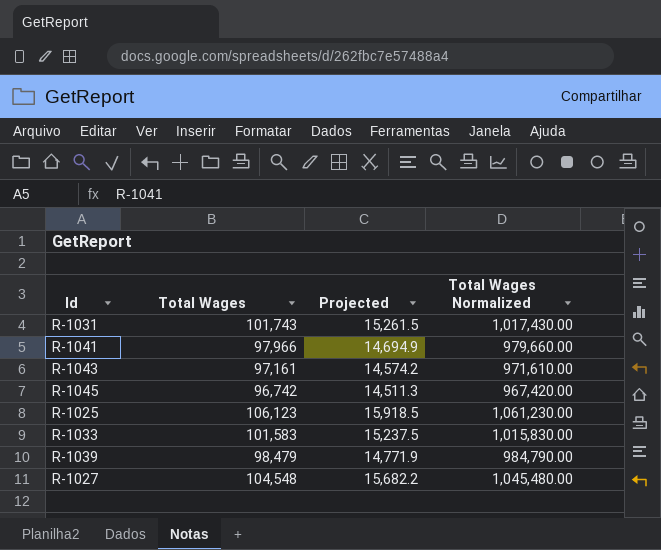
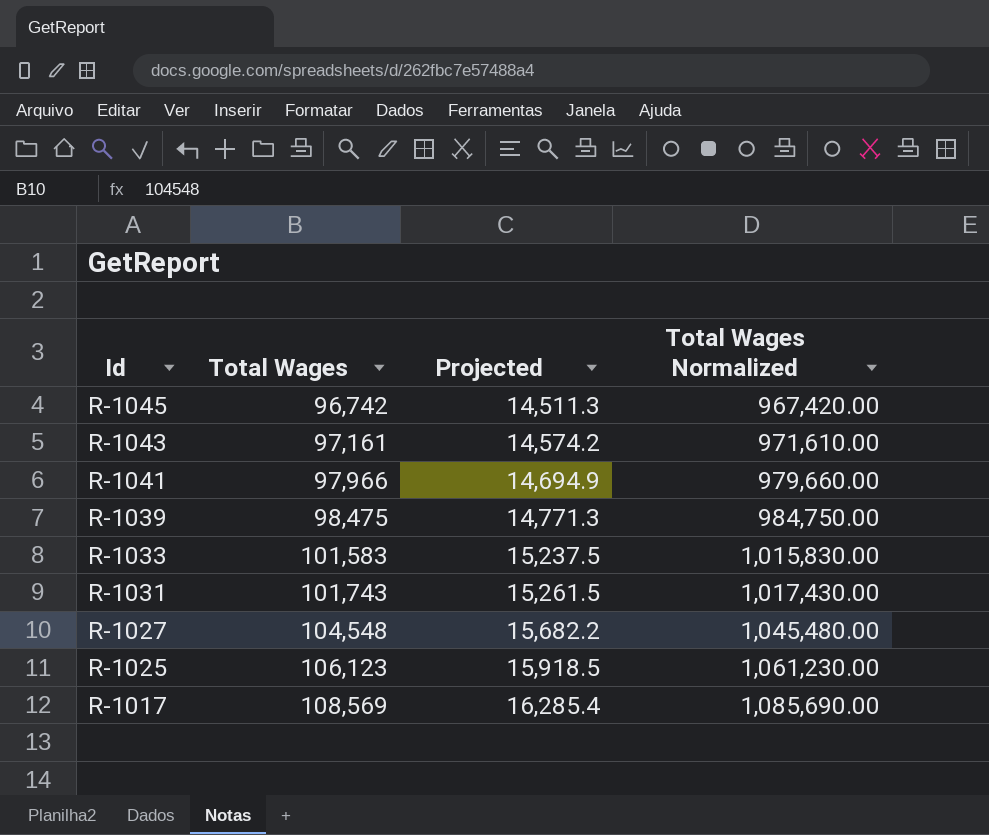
row order: none -> Id descending
R-1039 | Total Wages: 98,479 -> 98,475
R-1039 | Projected: 14,771.9 -> 14,771.3
R-1039 | Total Wages Normalized: 984,790.00 -> 984,750.00
row R-1017: none -> 108,569 | 16,285.4 | 1,085,690.00

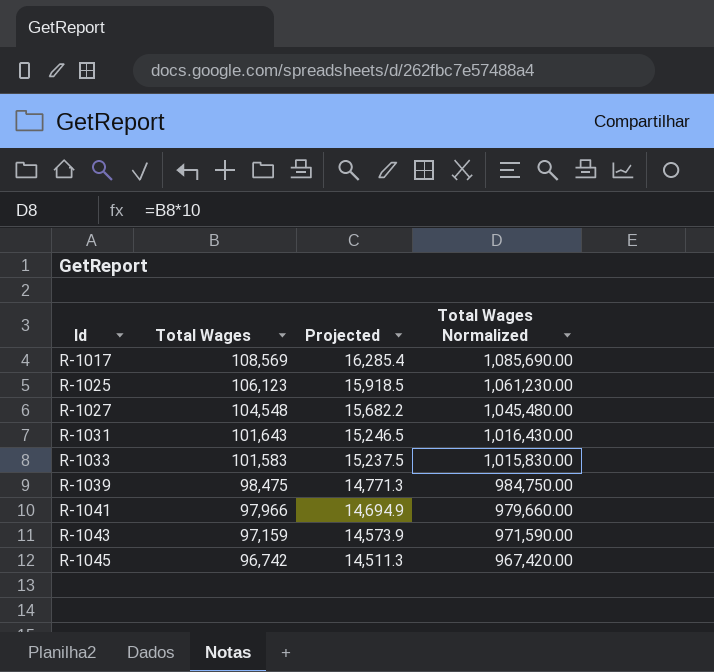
row order: Id descending -> Id ascending
R-1031 | Total Wages: 101,743 -> 101,643
R-1031 | Projected: 15,261.5 -> 15,246.5
R-1031 | Total Wages Normalized: 1,017,430.00 -> 1,016,430.00
R-1043 | Total Wages: 97,161 -> 97,159
R-1043 | Projected: 14,574.2 -> 14,573.9
R-1043 | Total Wages Normalized: 971,610.00 -> 971,590.00

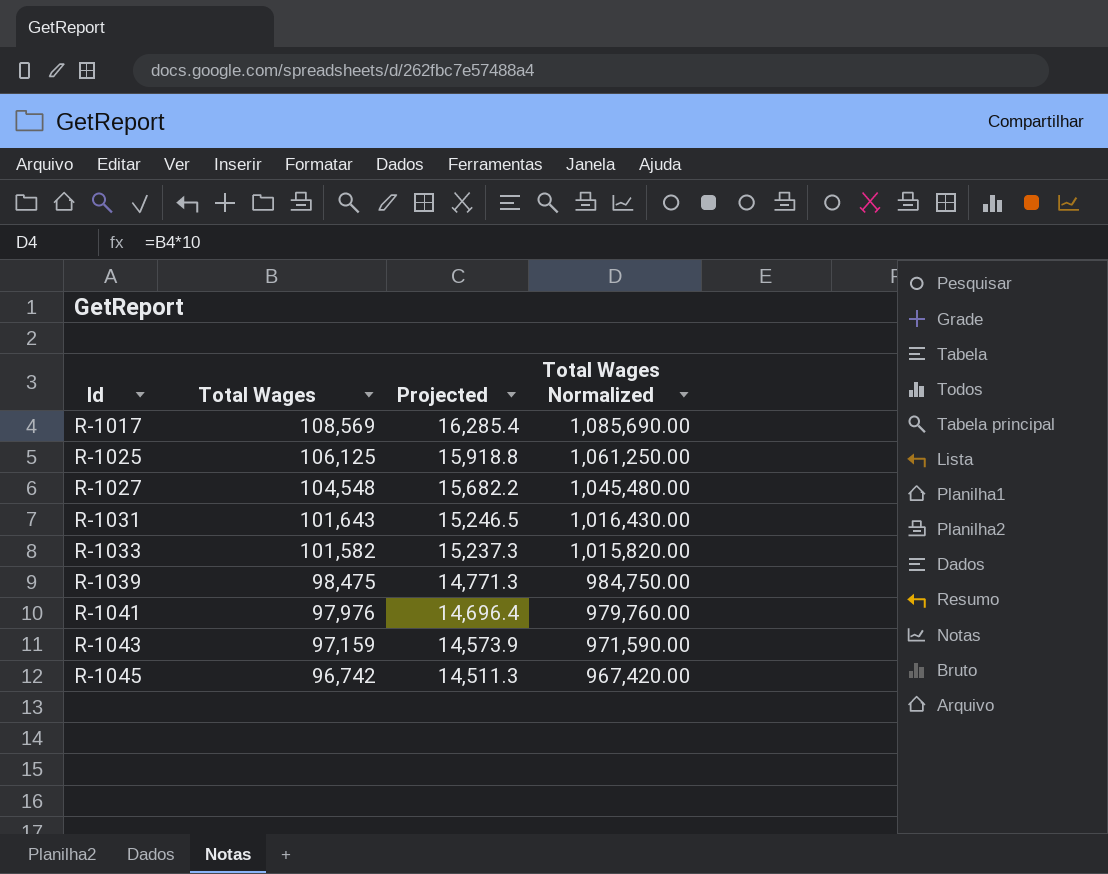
R-1025 | Total Wages: 106,123 -> 106,125
R-1025 | Projected: 15,918.5 -> 15,918.8
R-1025 | Total Wages Normalized: 1,061,230.00 -> 1,061,250.00
R-1033 | Total Wages: 101,583 -> 101,582
R-1033 | Projected: 15,237.5 -> 15,237.3
R-1033 | Total Wages Normalized: 1,015,830.00 -> 1,015,820.00
R-1041 | Total Wages: 97,966 -> 97,976
R-1041 | Projected: 14,694.9 -> 14,696.4
R-1041 | Total Wages Normalized: 979,660.00 -> 979,760.00

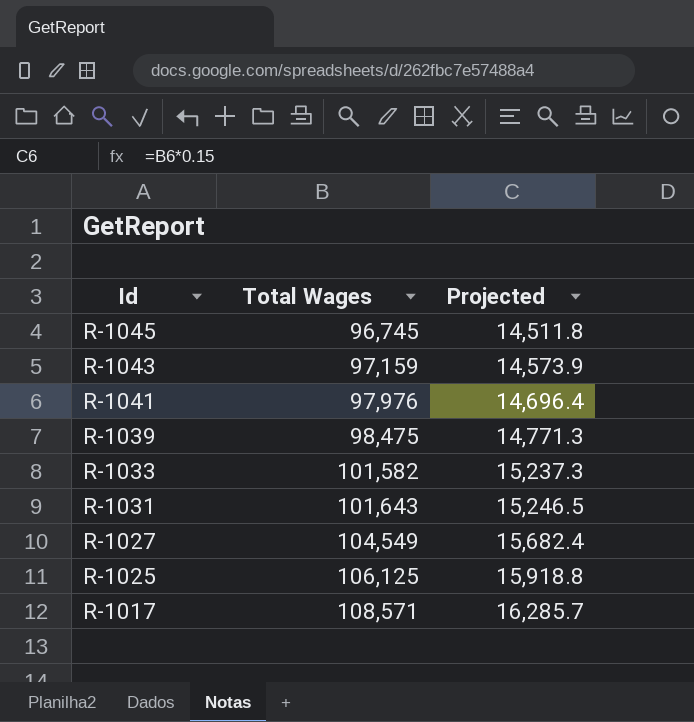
row order: Id ascending -> Id descending
column Total Wages Normalized | formula: [Total Wages] * 10 -> none
R-1045 | Total Wages: 96,742 -> 96,745
R-1045 | Projected: 14,511.3 -> 14,511.8
R-1027 | Total Wages: 104,548 -> 104,549
R-1027 | Projected: 15,682.2 -> 15,682.4
R-1017 | Total Wages: 108,569 -> 108,571
R-1017 | Projected: 16,285.4 -> 16,285.7

